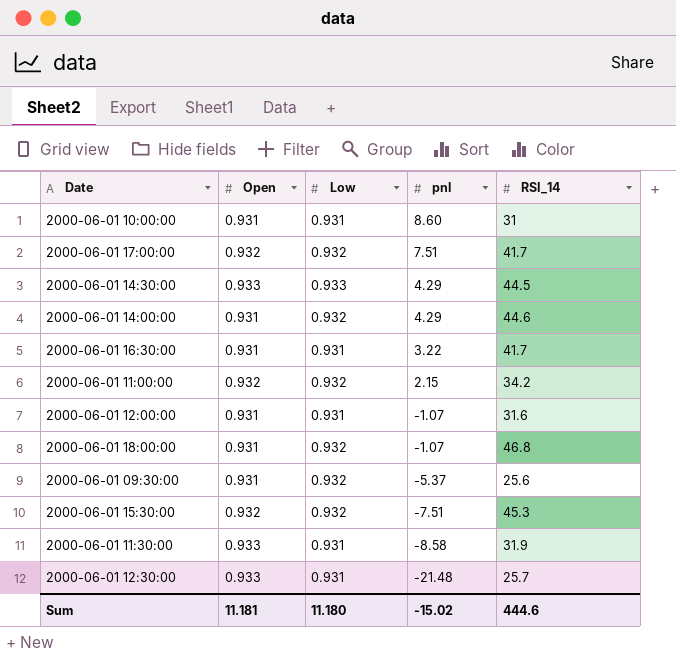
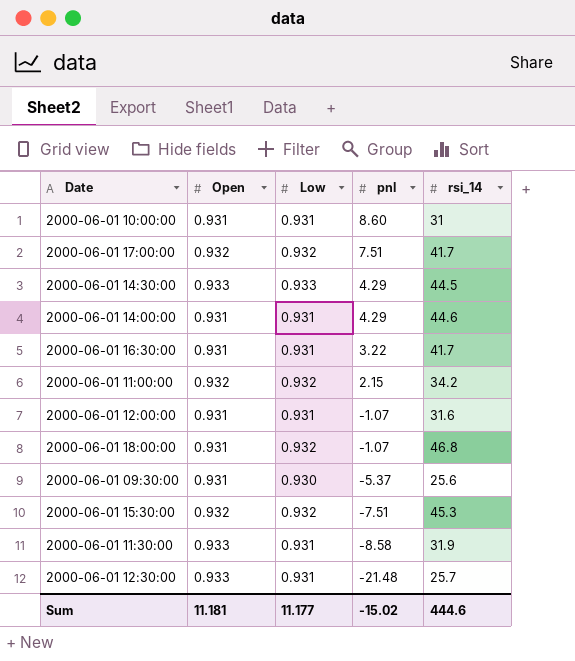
column name: RSI_14 -> rsi_14
2000-06-01 14:00:00 | Low: 0.932 -> 0.931
2000-06-01 09:30:00 | Low: 0.932 -> 0.930
Sum | Low: 11.180 -> 11.177

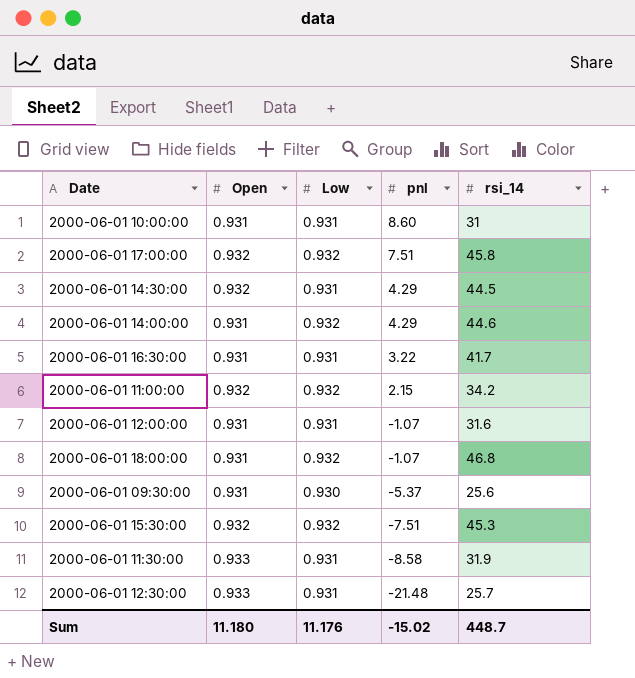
2000-06-01 17:00:00 | rsi_14: 41.7 -> 45.8
2000-06-01 14:30:00 | Open: 0.933 -> 0.932
2000-06-01 14:30:00 | Low: 0.933 -> 0.931
2000-06-01 14:00:00 | Low: 0.931 -> 0.932
Sum | Open: 11.181 -> 11.180
Sum | Low: 11.177 -> 11.176
Sum | rsi_14: 444.6 -> 448.7

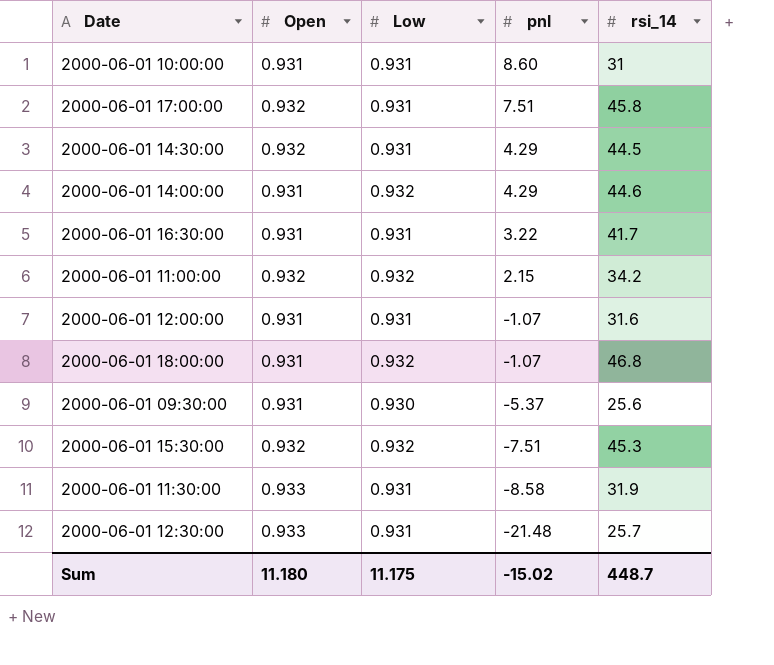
2000-06-01 17:00:00 | Low: 0.932 -> 0.931
Sum | Low: 11.176 -> 11.175

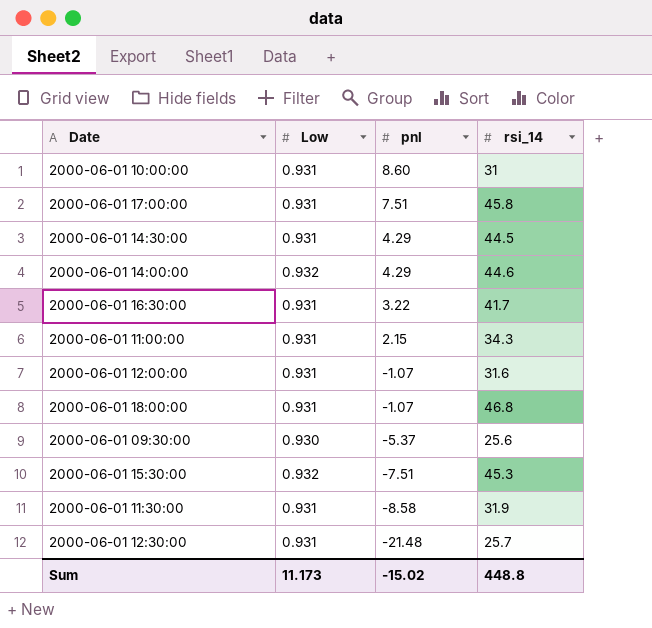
column Open | position: 2 -> none
2000-06-01 11:00:00 | Low: 0.932 -> 0.931
2000-06-01 11:00:00 | rsi_14: 34.2 -> 34.3
2000-06-01 18:00:00 | Low: 0.932 -> 0.931
Sum | Low: 11.175 -> 11.173
Sum | rsi_14: 448.7 -> 448.8

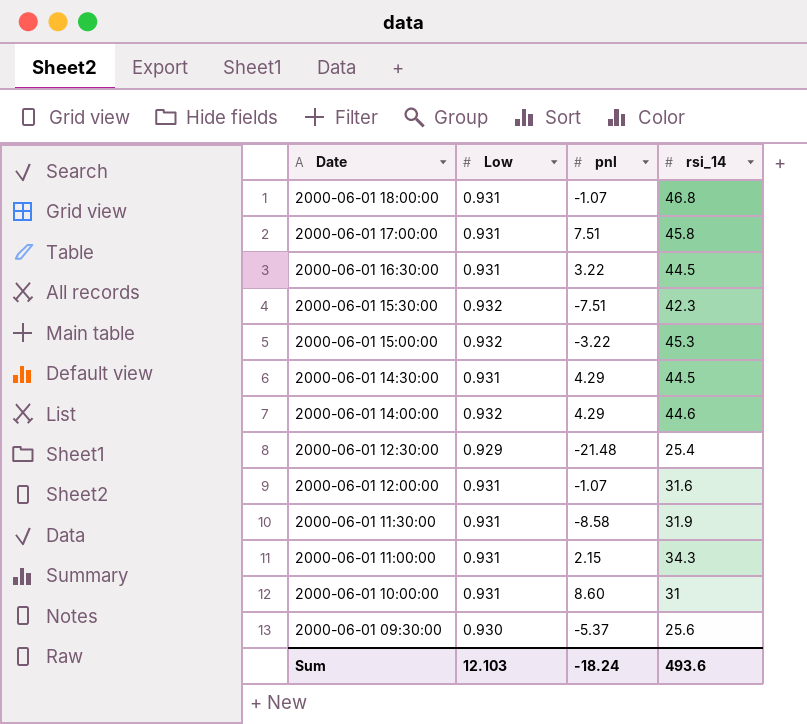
row order: pnl descending -> Date descending
2000-06-01 16:30:00 | rsi_14: 41.7 -> 44.5
2000-06-01 15:30:00 | rsi_14: 45.3 -> 42.3
row 2000-06-01 15:00:00: none -> 0.932 | -3.22 | 45.3
2000-06-01 12:30:00 | Low: 0.931 -> 0.929
2000-06-01 12:30:00 | rsi_14: 25.7 -> 25.4
Sum | Low: 11.173 -> 12.103
Sum | pnl: -15.02 -> -18.24
Sum | rsi_14: 448.8 -> 493.6

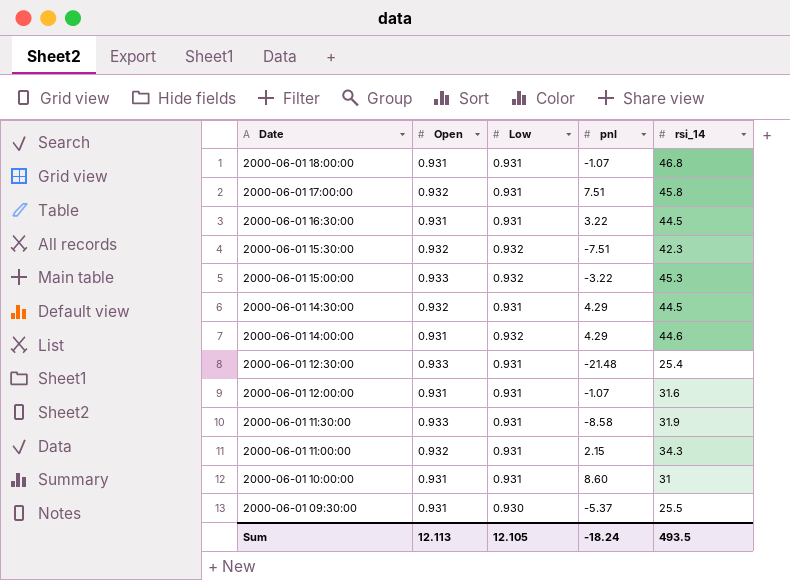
column Open | position: none -> 2
2000-06-01 12:30:00 | Low: 0.929 -> 0.931
2000-06-01 09:30:00 | rsi_14: 25.6 -> 25.5
Sum | Low: 12.103 -> 12.105
Sum | rsi_14: 493.6 -> 493.5

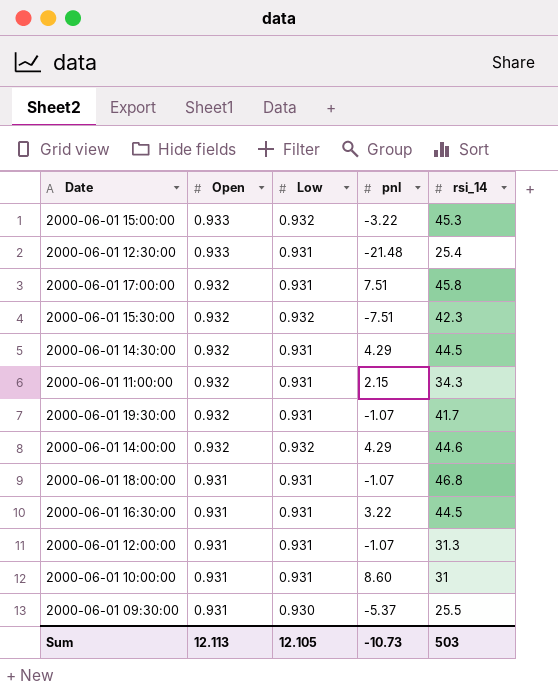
row order: Date descending -> Open descending
row 2000-06-01 11:30:00: 0.933 | 0.931 | -8.58 | 31.9 -> none
row 2000-06-01 19:30:00: none -> 0.932 | 0.931 | -1.07 | 41.7
2000-06-01 14:00:00 | Open: 0.931 -> 0.932
2000-06-01 12:00:00 | rsi_14: 31.6 -> 31.3
Sum | pnl: -18.24 -> -10.73
Sum | rsi_14: 493.5 -> 503

